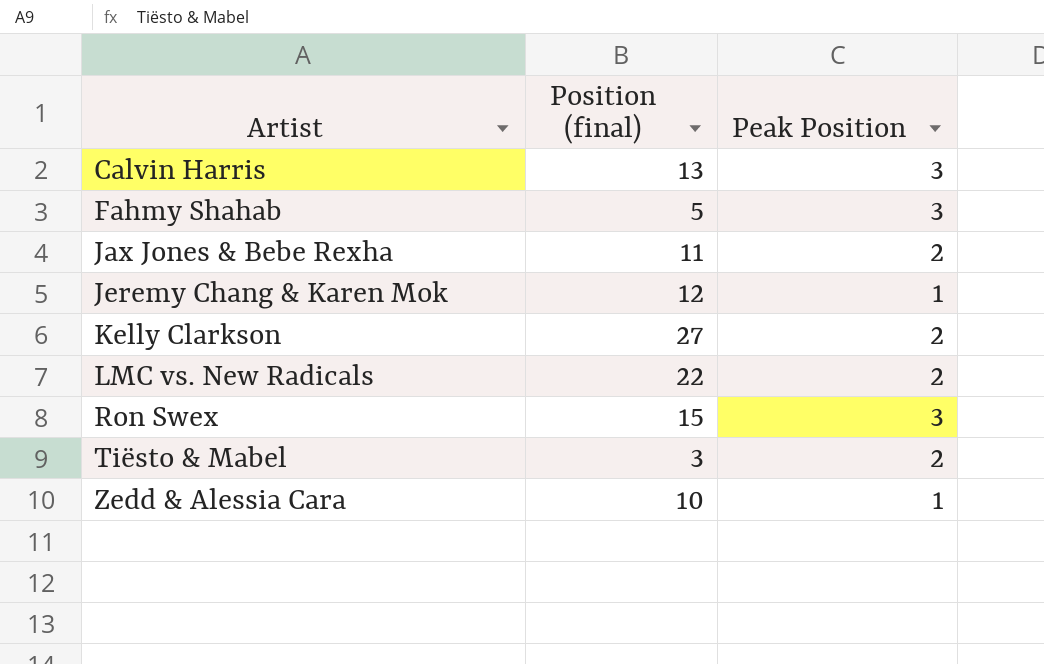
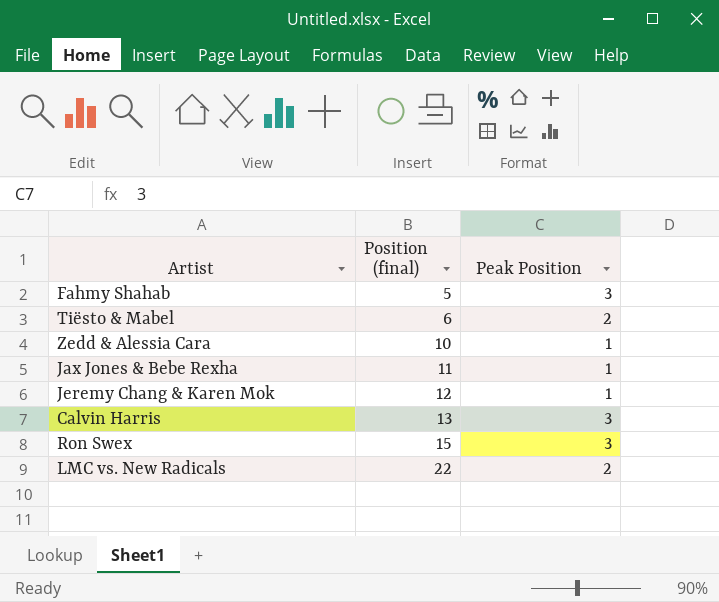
row order: Artist ascending -> Position (final) ascending
row Kelly Clarkson: 27 | 2 -> none
Tiësto & Mabel | Position (final): 3 -> 6
Jax Jones & Bebe Rexha | Peak Position: 2 -> 1

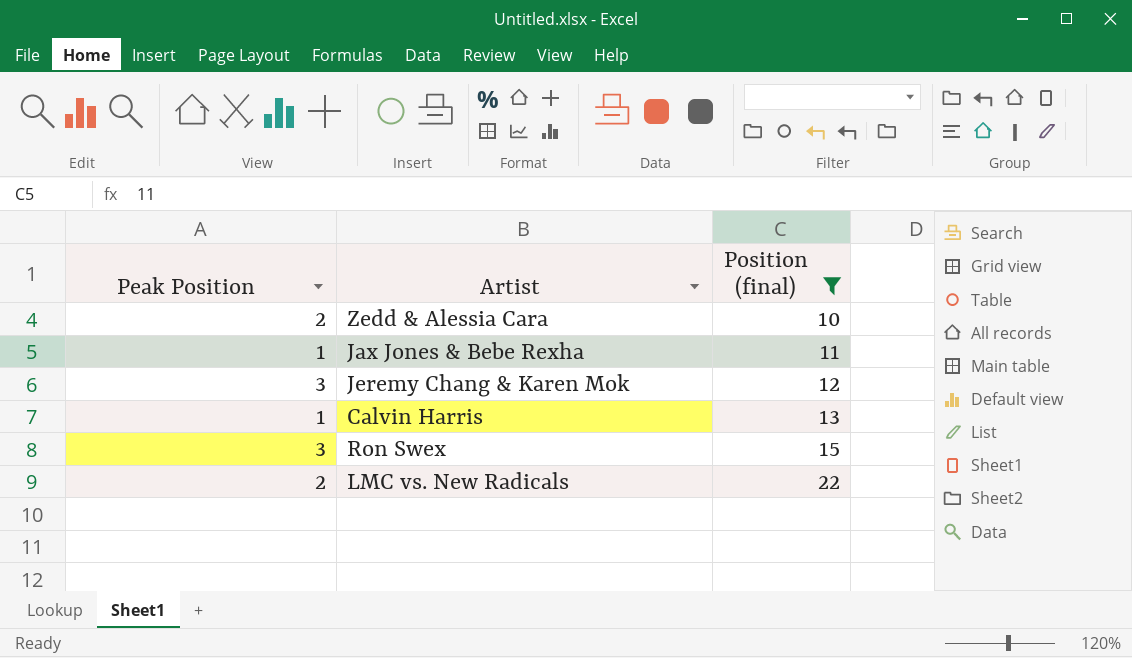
filter: none -> Position (final) >= 10
column Peak Position | position: 3 -> 1
Zedd & Alessia Cara | Peak Position: 1 -> 2
Jeremy Chang & Karen Mok | Peak Position: 1 -> 3
Calvin Harris | Peak Position: 3 -> 1

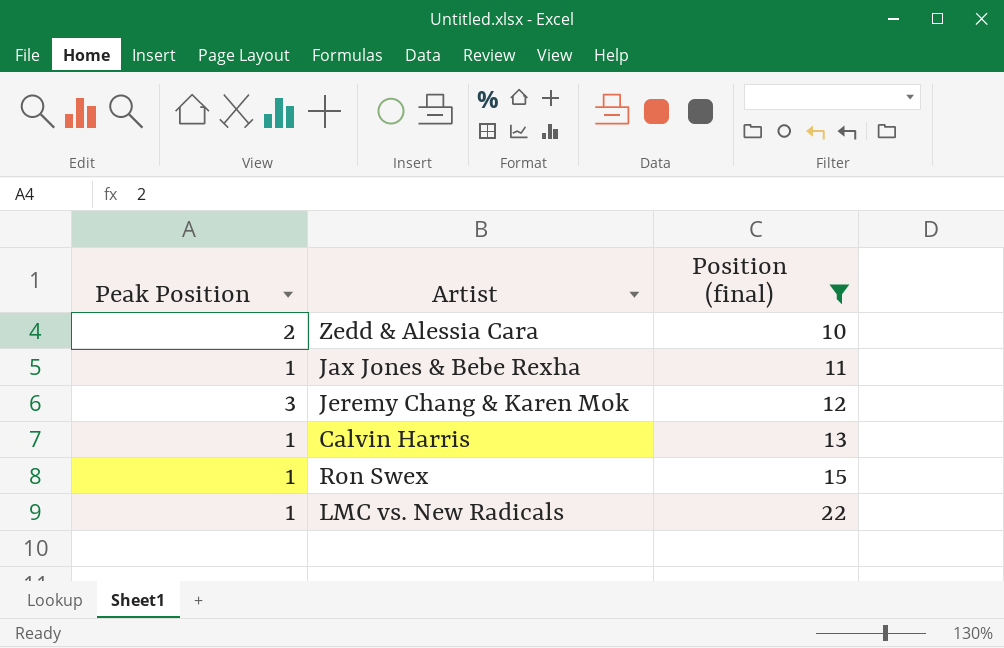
Ron Swex | Peak Position: 3 -> 1
LMC vs. New Radicals | Peak Position: 2 -> 1

